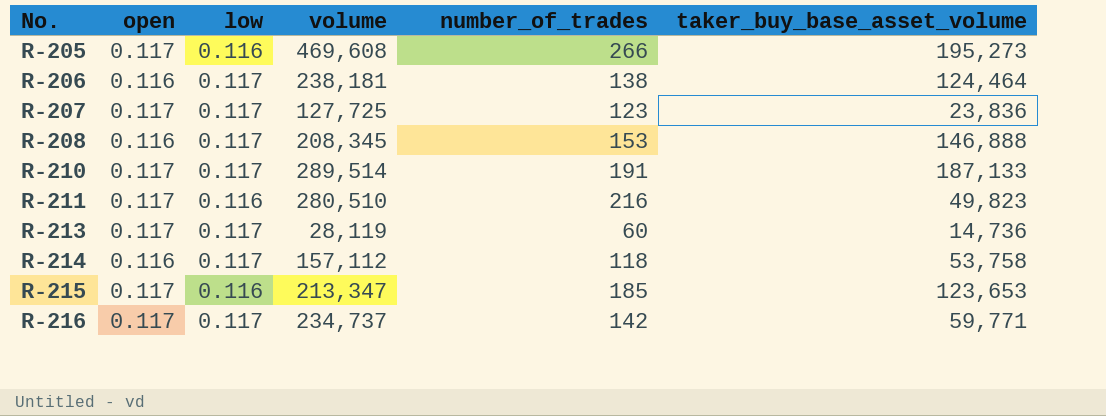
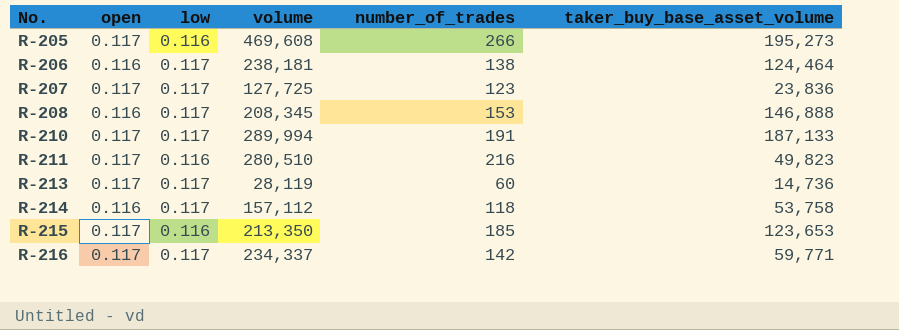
R-210 | volume: 289,514 -> 289,994
R-215 | volume: 213,347 -> 213,350
R-216 | volume: 234,737 -> 234,337

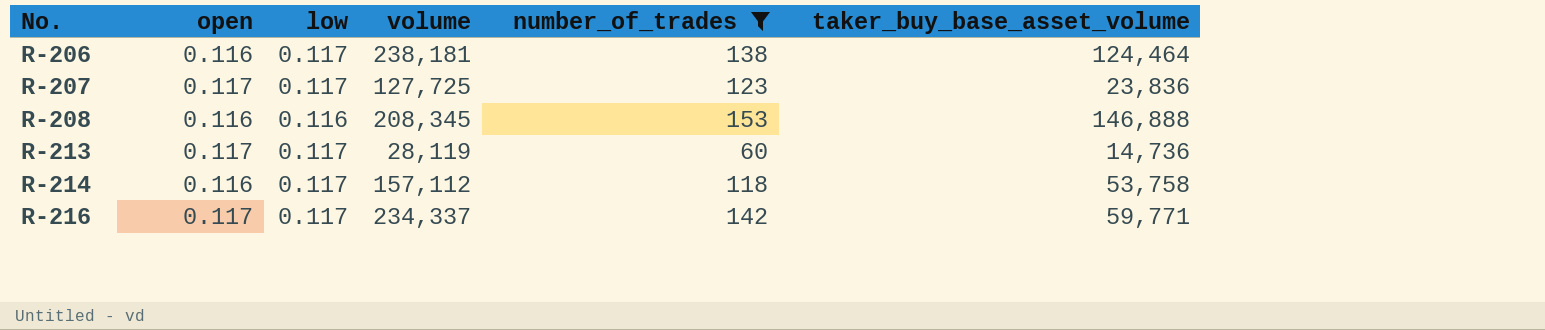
filter: none -> number_of_trades <= 153
R-208 | low: 0.117 -> 0.116

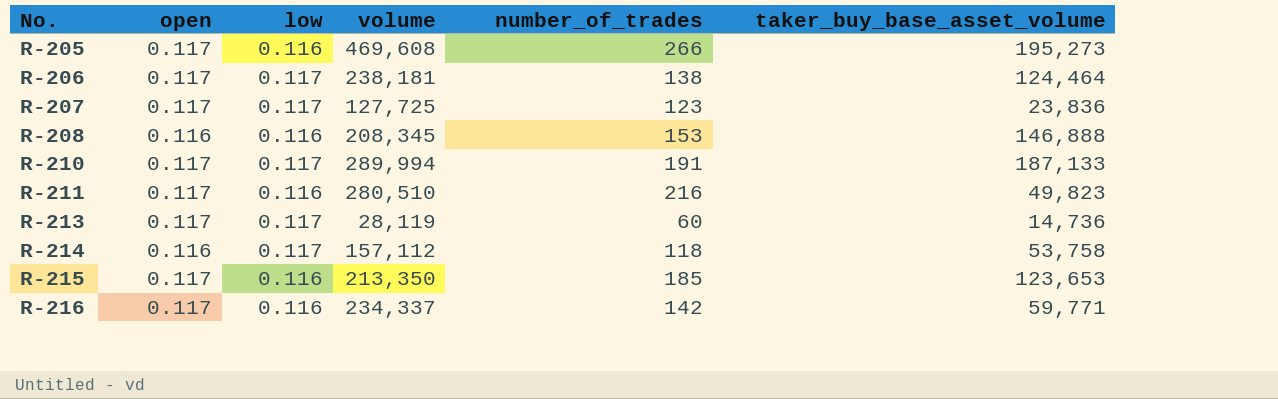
filter: number_of_trades <= 153 -> none
R-206 | open: 0.116 -> 0.117
R-216 | low: 0.117 -> 0.116

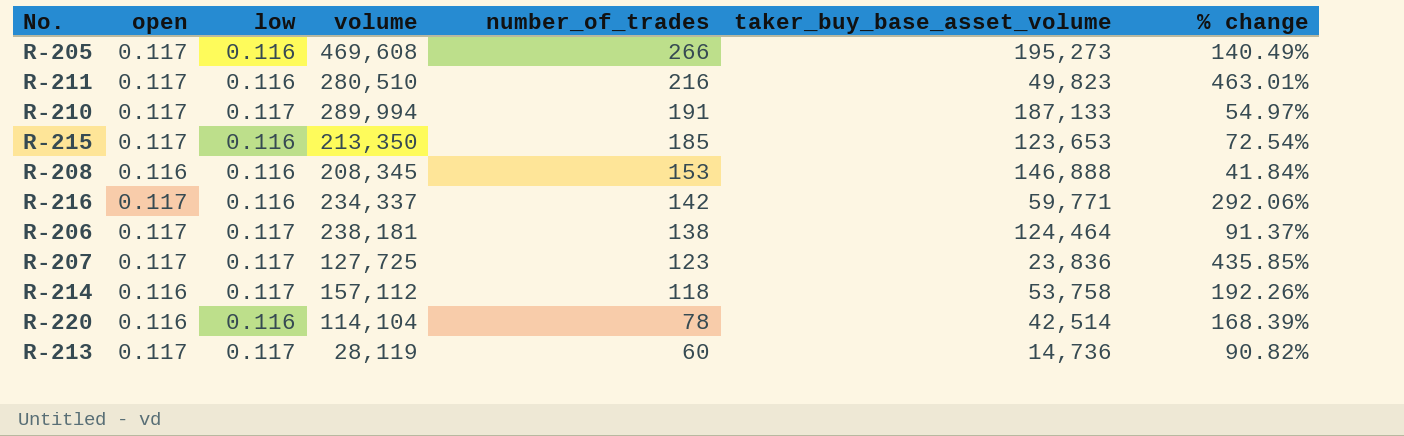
row order: No. ascending -> number_of_trades descending
column % change | formula: none -> ([volume] - [taker_buy_base_asset_volume]) / [taker_buy_base_asset_volume]
row R-220: none -> 0.116 | 0.116 | 114,104 | 78 | 42,514 | 168.39%

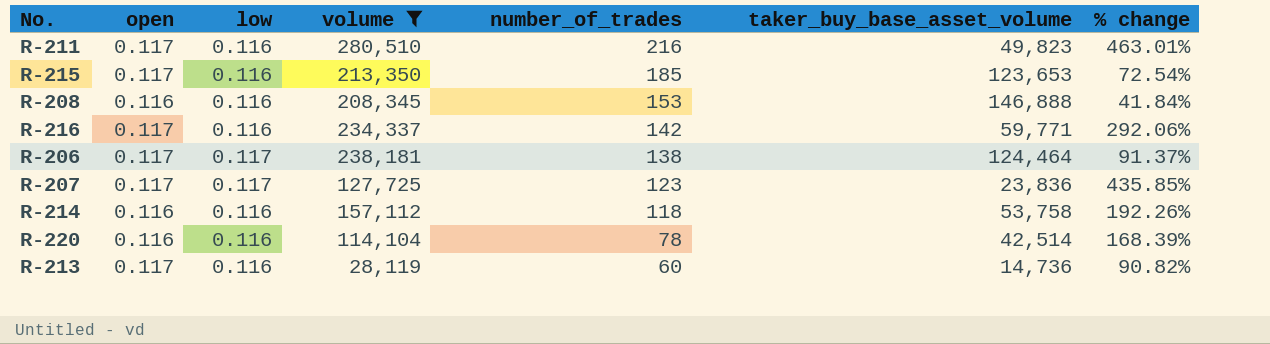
filter: none -> volume <= 280,510
R-214 | low: 0.117 -> 0.116
R-213 | low: 0.117 -> 0.116

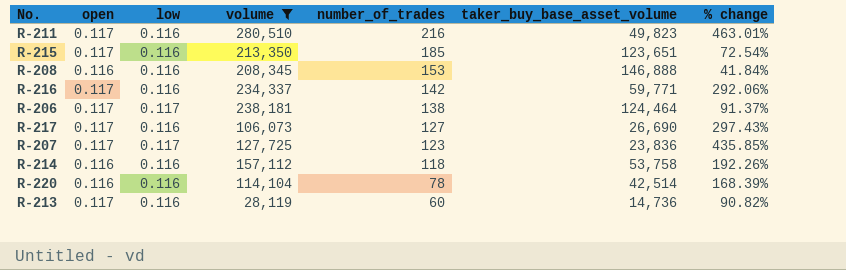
R-215 | taker_buy_base_asset_volume: 123,653 -> 123,651
row R-217: none -> 0.117 | 0.116 | 106,073 | 127 | 26,690 | 297.43%

